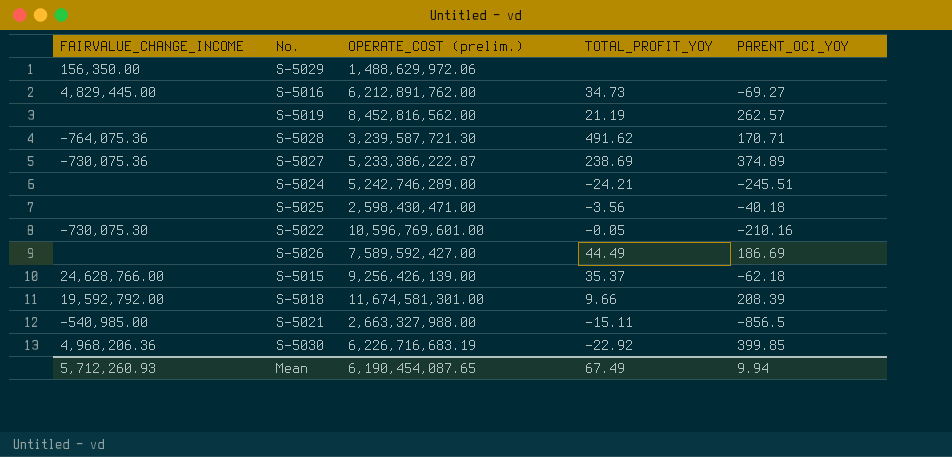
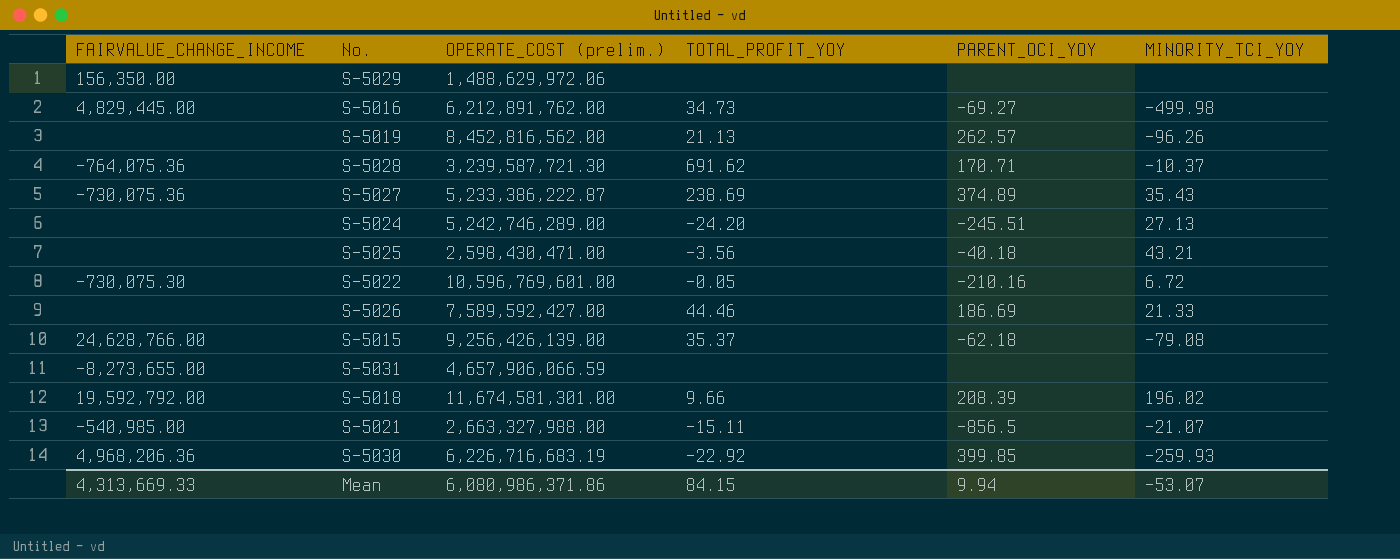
column MINORITY_TCI_YOY | position: none -> 6
S-5019 | TOTAL_PROFIT_YOY: 21.19 -> 21.13
S-5028 | TOTAL_PROFIT_YOY: 491.62 -> 691.62
S-5024 | TOTAL_PROFIT_YOY: -24.21 -> -24.20
S-5026 | TOTAL_PROFIT_YOY: 44.49 -> 44.46
row S-5031: none -> -8,273,655.00 | 4,657,906,066.59 | none | none | none
Mean | FAIRVALUE_CHANGE_INCOME: 5,712,260.93 -> 4,313,669.33
Mean | OPERATE_COST (prelim.): 6,190,454,087.65 -> 6,080,986,371.86
Mean | TOTAL_PROFIT_YOY: 67.49 -> 84.15

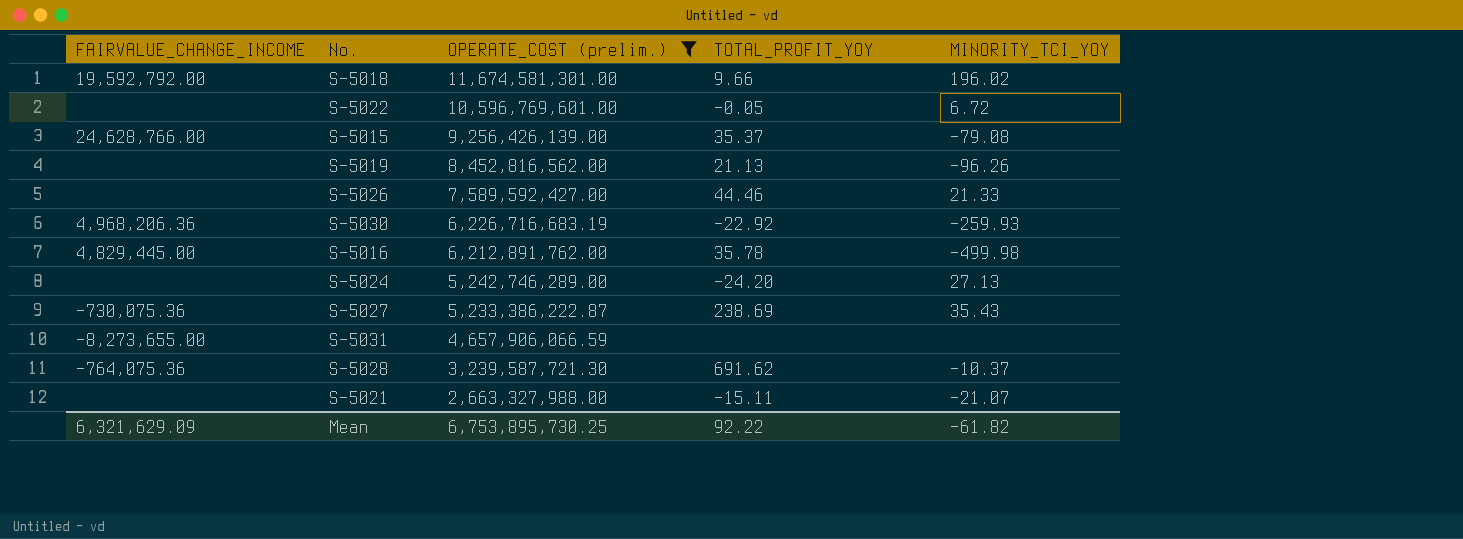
filter: none -> OPERATE_COST (prelim.) >= 2,663,327,988.00
row order: none -> OPERATE_COST (prelim.) descending
column PARENT_OCI_YOY | position: 5 -> none
S-5022 | FAIRVALUE_CHANGE_INCOME: -730,075.30 -> none
S-5016 | TOTAL_PROFIT_YOY: 34.73 -> 35.78
S-5021 | FAIRVALUE_CHANGE_INCOME: -540,985.00 -> none
Mean | FAIRVALUE_CHANGE_INCOME: 4,313,669.33 -> 6,321,629.09
Mean | OPERATE_COST (prelim.): 6,080,986,371.86 -> 6,753,895,730.25
Mean | TOTAL_PROFIT_YOY: 84.15 -> 92.22
Mean | MINORITY_TCI_YOY: -53.07 -> -61.82

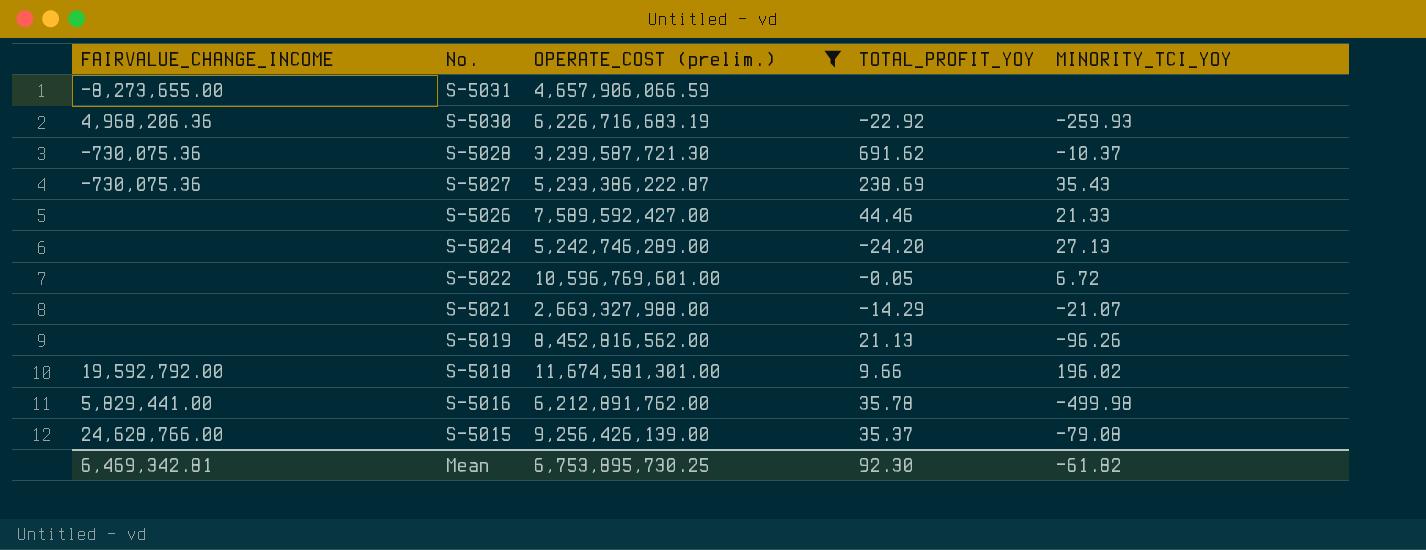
row order: OPERATE_COST (prelim.) descending -> No. descending
S-5028 | FAIRVALUE_CHANGE_INCOME: -764,075.36 -> -730,075.36
S-5021 | TOTAL_PROFIT_YOY: -15.11 -> -14.29
S-5016 | FAIRVALUE_CHANGE_INCOME: 4,829,445.00 -> 5,829,441.00
Mean | FAIRVALUE_CHANGE_INCOME: 6,321,629.09 -> 6,469,342.81
Mean | TOTAL_PROFIT_YOY: 92.22 -> 92.30

